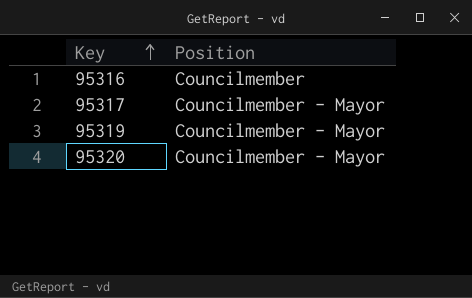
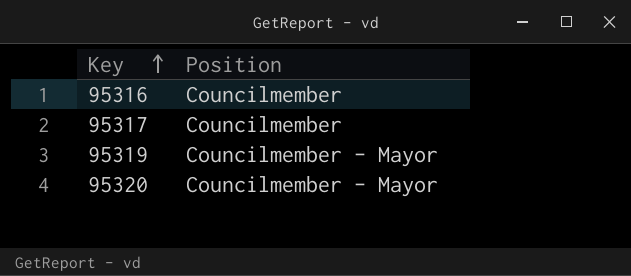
95317 | Position: Councilmember - Mayor -> Councilmember

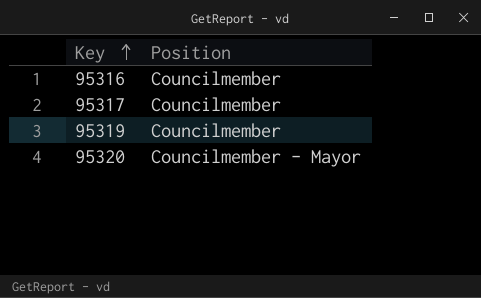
95319 | Position: Councilmember - Mayor -> Councilmember

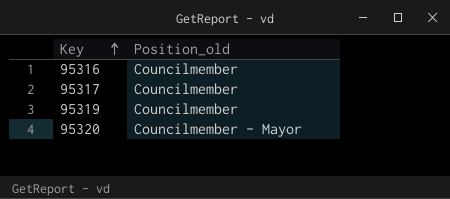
column name: Position -> Position_old

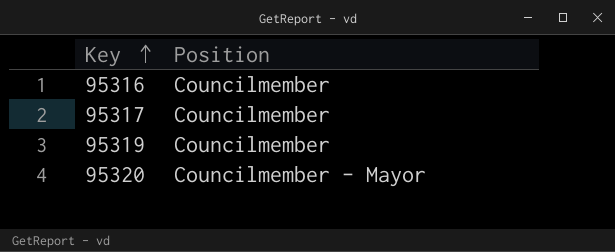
column name: Position_old -> Position

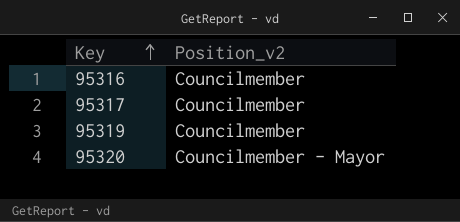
column name: Position -> Position_v2

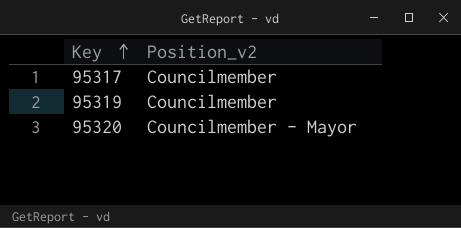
row 95316: Councilmember -> none

